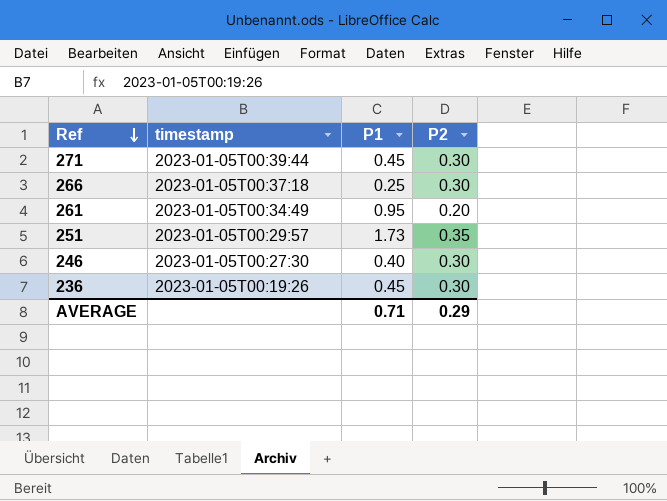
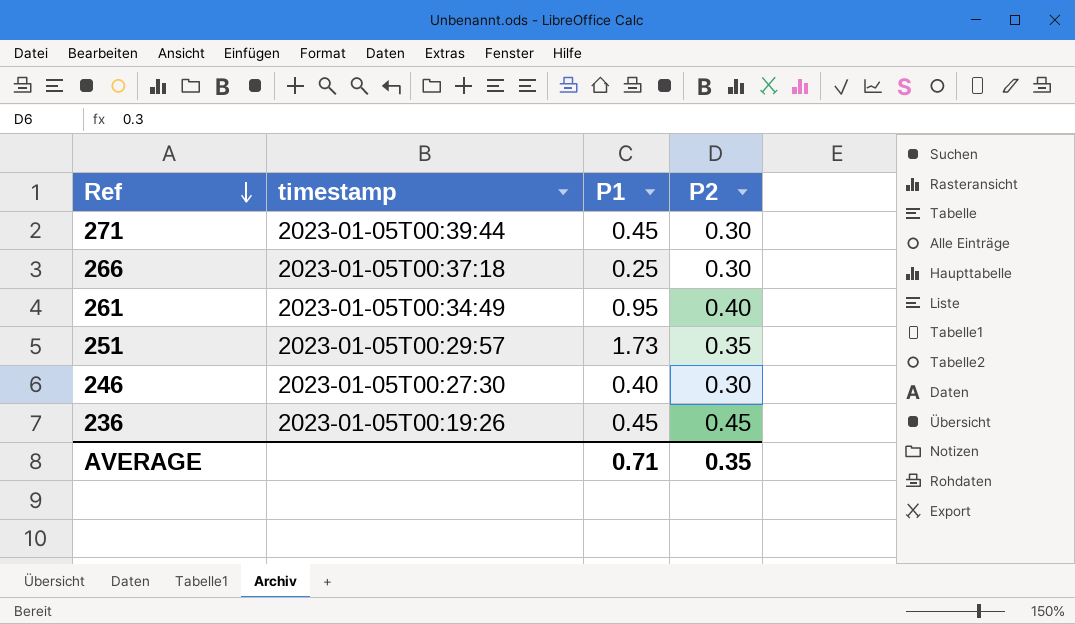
261 | P2: 0.20 -> 0.40
236 | P2: 0.30 -> 0.45
AVERAGE | P2: 0.29 -> 0.35

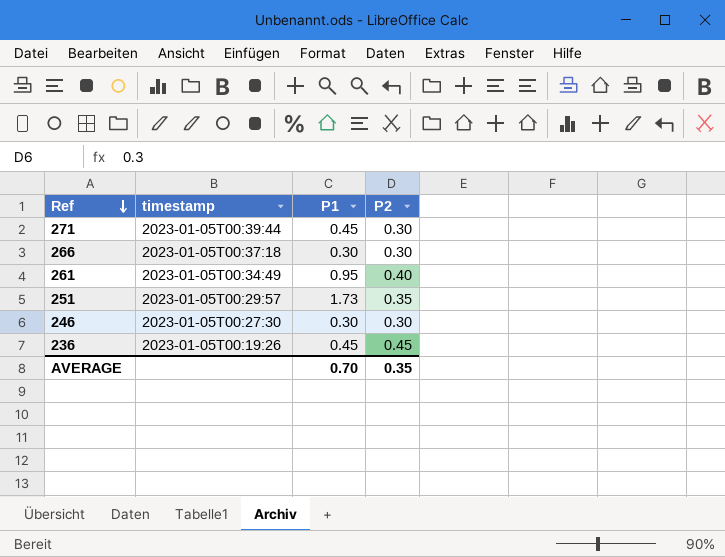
266 | P1: 0.25 -> 0.30
246 | P1: 0.40 -> 0.30
AVERAGE | P1: 0.71 -> 0.70

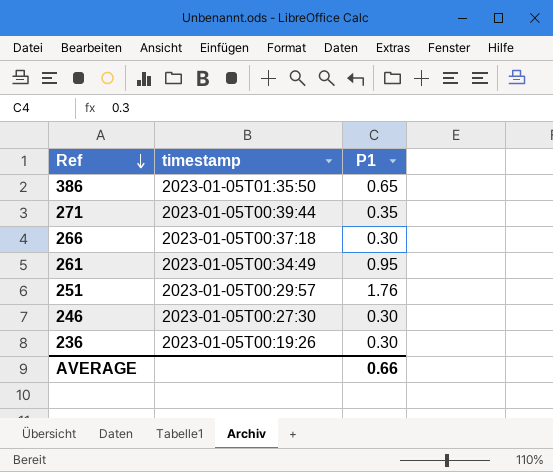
column P2 | position: 4 -> none
row 386: none -> 2023-01-05T01:35:50 | 0.65
271 | P1: 0.45 -> 0.35
251 | P1: 1.73 -> 1.76
236 | P1: 0.45 -> 0.30
AVERAGE | P1: 0.70 -> 0.66

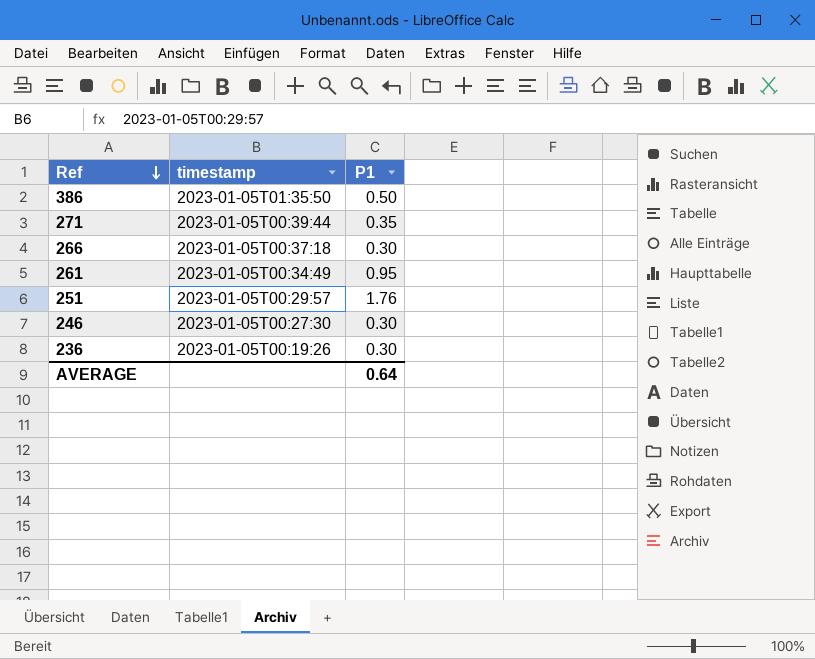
386 | P1: 0.65 -> 0.50
AVERAGE | P1: 0.66 -> 0.64

